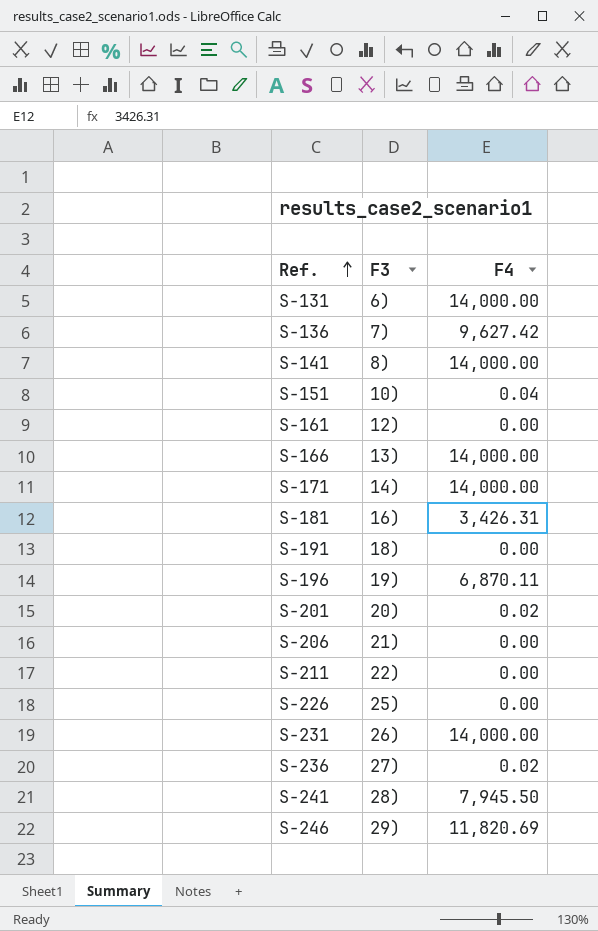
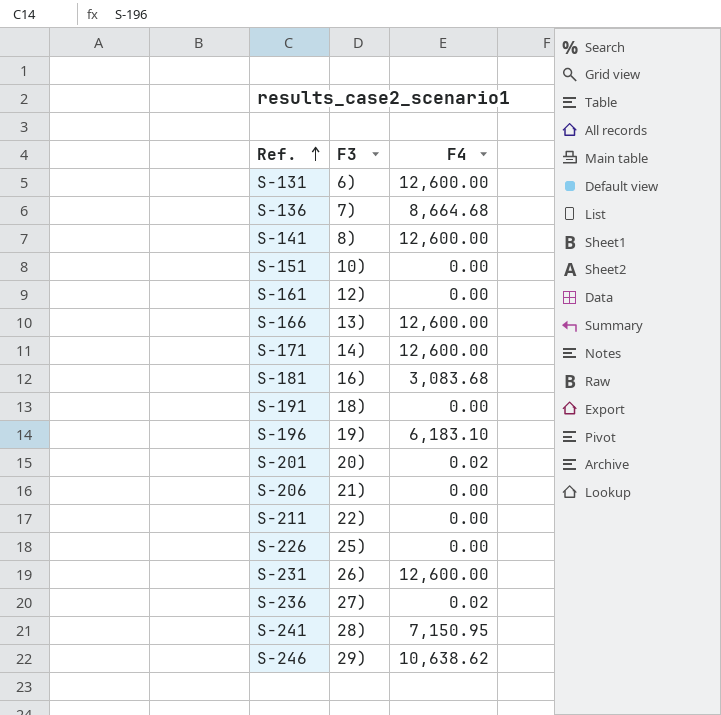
S-131 | F4: 14,000.00 -> 12,600.00
S-136 | F4: 9,627.42 -> 8,664.68
S-141 | F4: 14,000.00 -> 12,600.00
S-151 | F4: 0.04 -> 0.00
S-166 | F4: 14,000.00 -> 12,600.00
S-171 | F4: 14,000.00 -> 12,600.00
S-181 | F4: 3,426.31 -> 3,083.68
S-196 | F4: 6,870.11 -> 6,183.10
S-231 | F4: 14,000.00 -> 12,600.00
S-241 | F4: 7,945.50 -> 7,150.95
S-246 | F4: 11,820.69 -> 10,638.62

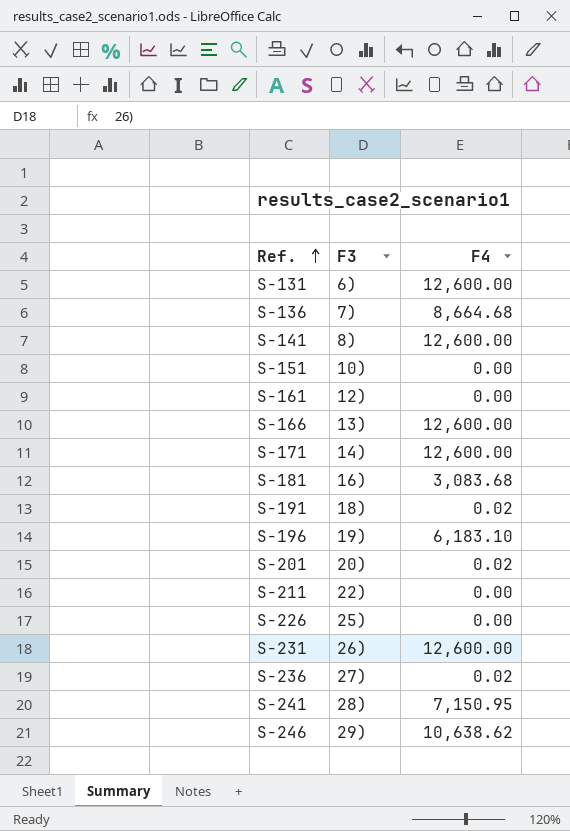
row S-206: 21) | 0.00 -> none
S-191 | F4: 0.00 -> 0.02

